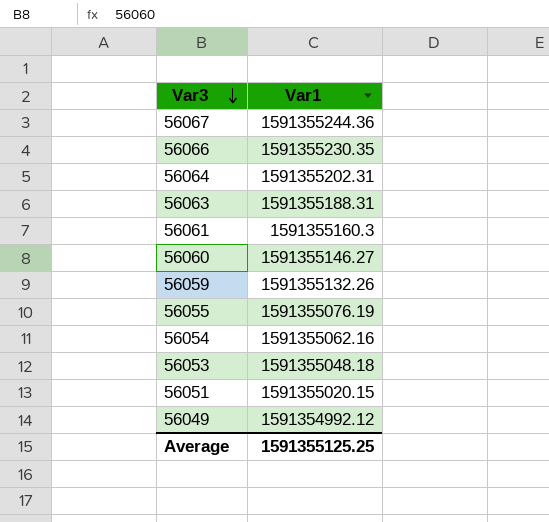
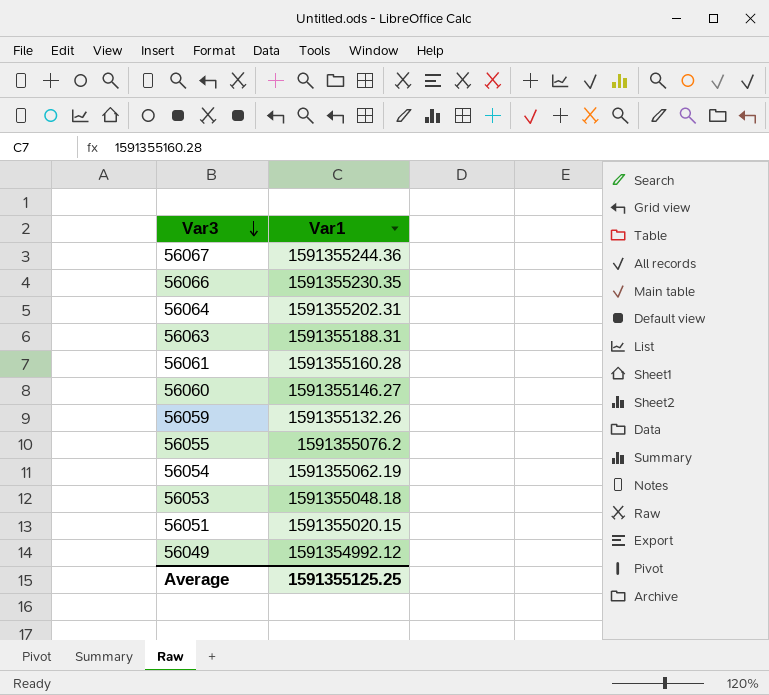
56061 | Var1: 1591355160.3 -> 1591355160.28
56055 | Var1: 1591355076.19 -> 1591355076.2
56054 | Var1: 1591355062.16 -> 1591355062.19

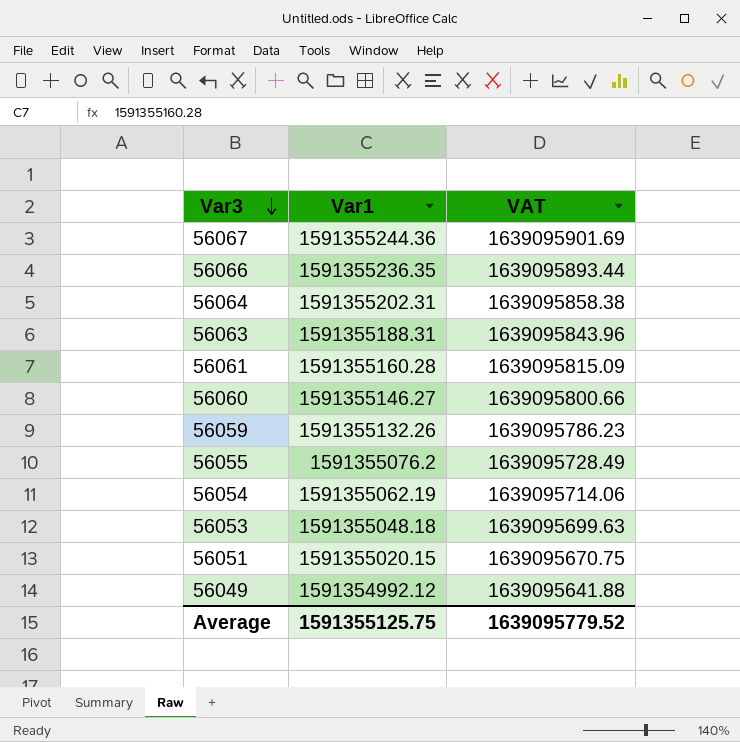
column VAT | formula: none -> [Var1] * 1.03
56066 | Var1: 1591355230.35 -> 1591355236.35
Average | Var1: 1591355125.25 -> 1591355125.75

